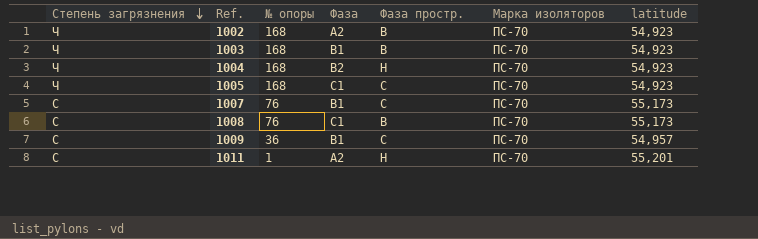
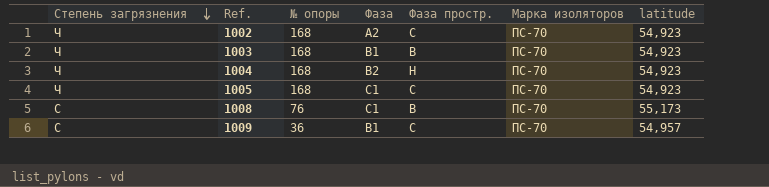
row 1007: С | 76 | В1 | С | ПС-70 | 55,173 -> none
row 1011: С | 1 | А2 | Н | ПС-70 | 55,201 -> none
1002 | Фаза простр.: В -> С

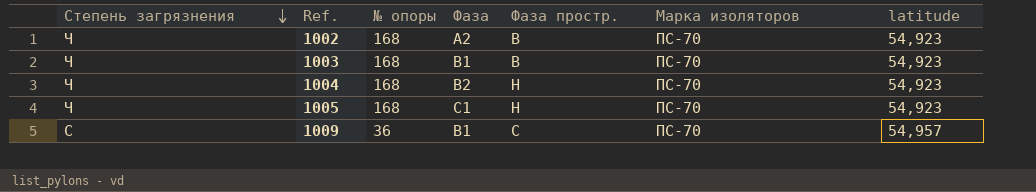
row 1008: С | 76 | С1 | В | ПС-70 | 55,173 -> none
1002 | Фаза простр.: С -> В
1005 | Фаза простр.: С -> Н

